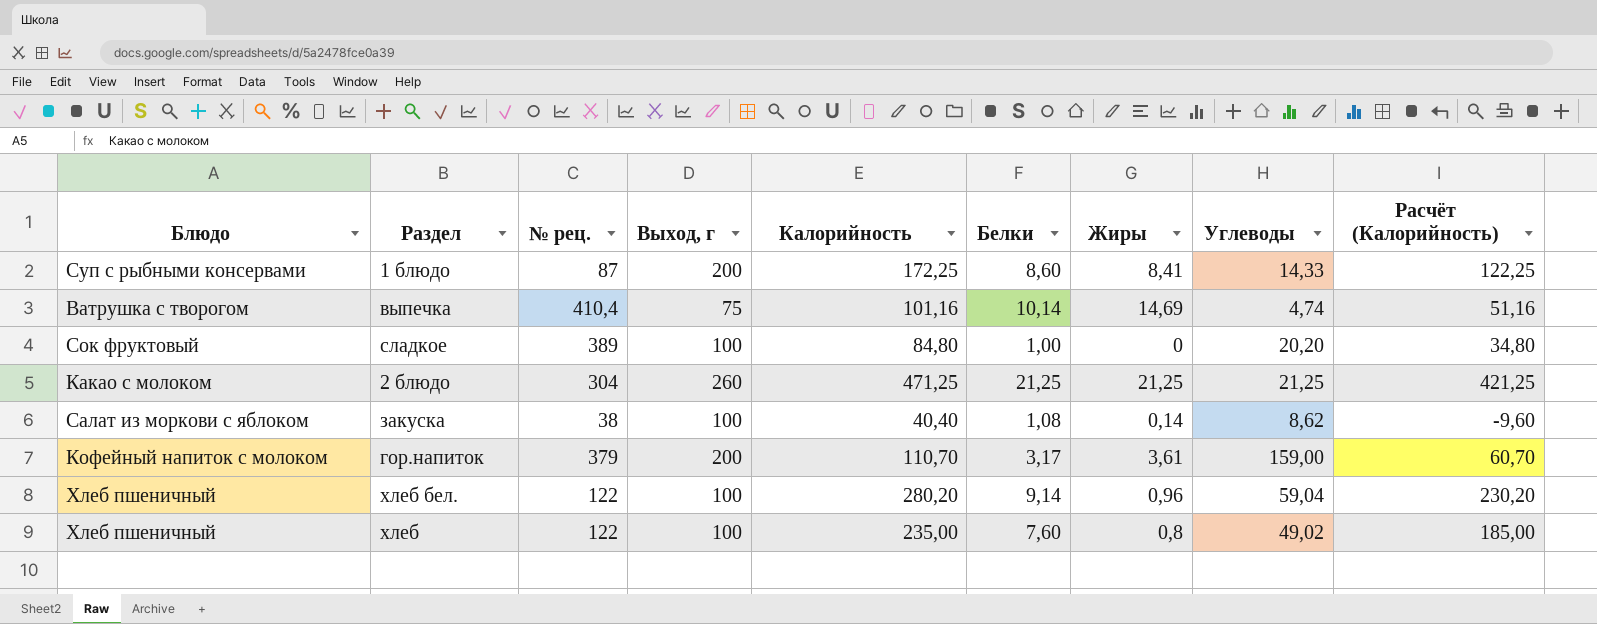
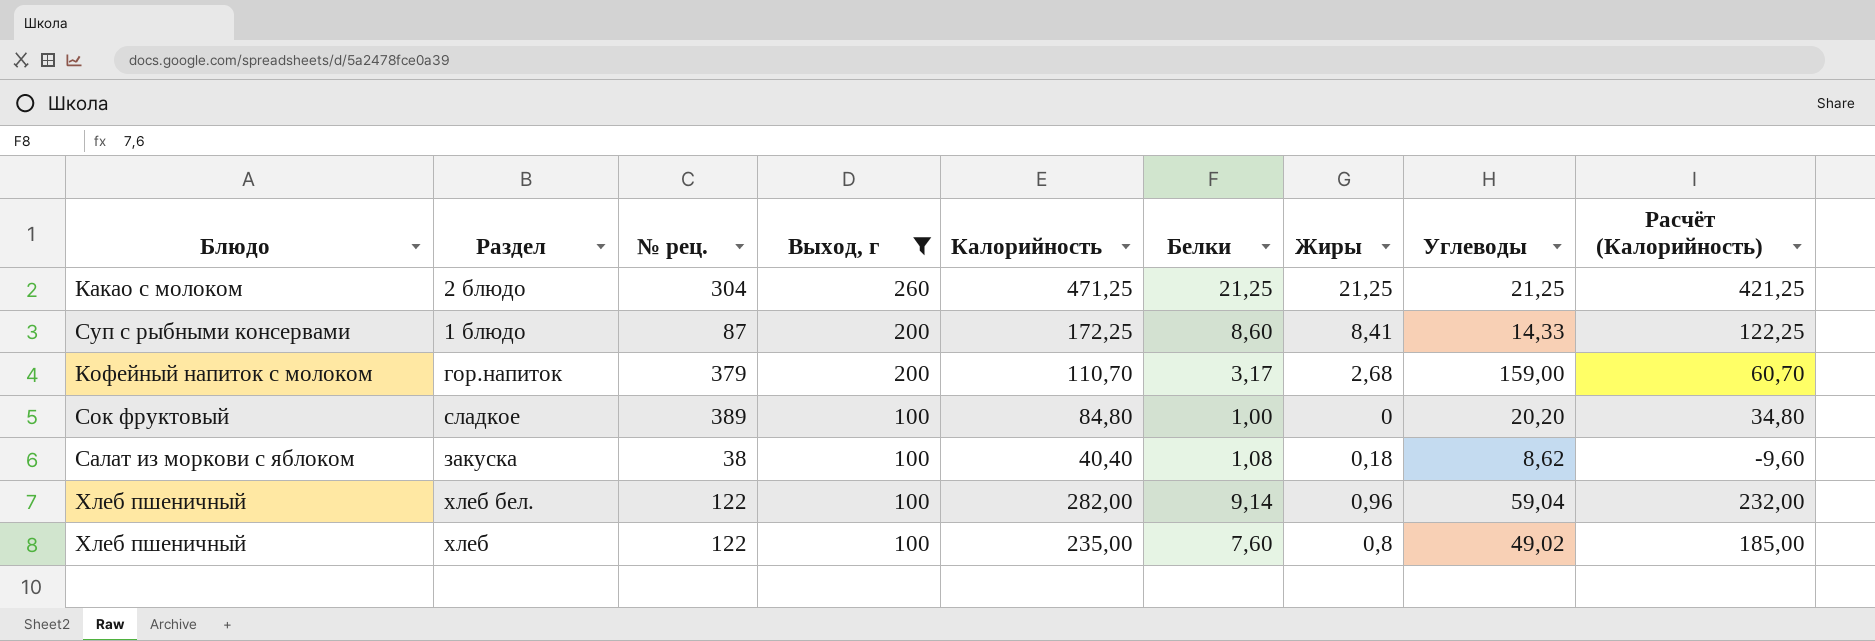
filter: none -> Выход, г != 75
row order: none -> Выход, г descending
гор.напиток | Жиры: 3,61 -> 2,68
закуска | Жиры: 0,14 -> 0,18
хлеб бел. | Калорийность: 280,20 -> 282,00
хлеб бел. | Расчёт (Калорийность): 230,20 -> 232,00

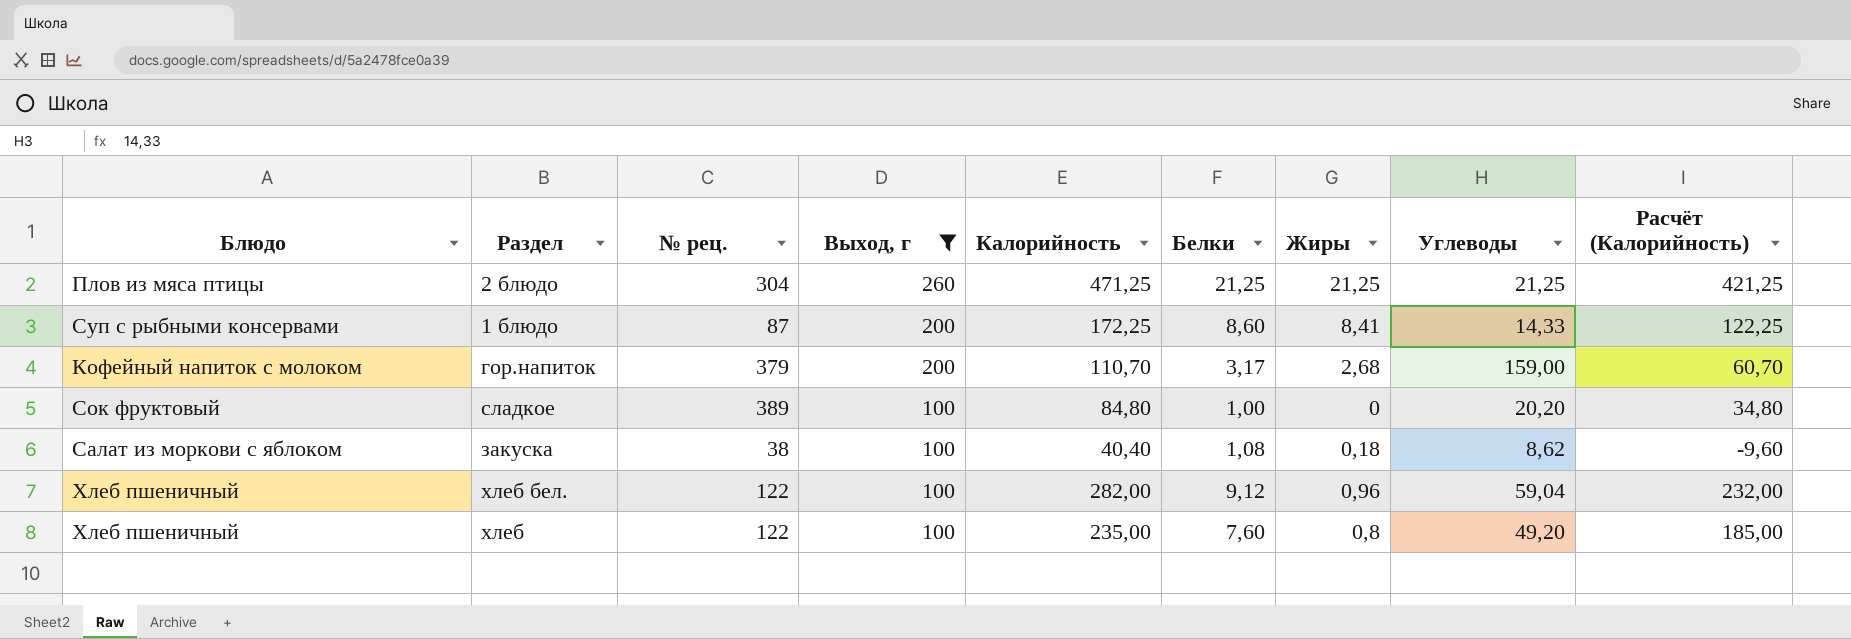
2 блюдо | Блюдо: Какао с молоком -> Плов из мяса птицы
хлеб бел. | Белки: 9,14 -> 9,12
хлеб | Углеводы: 49,02 -> 49,20

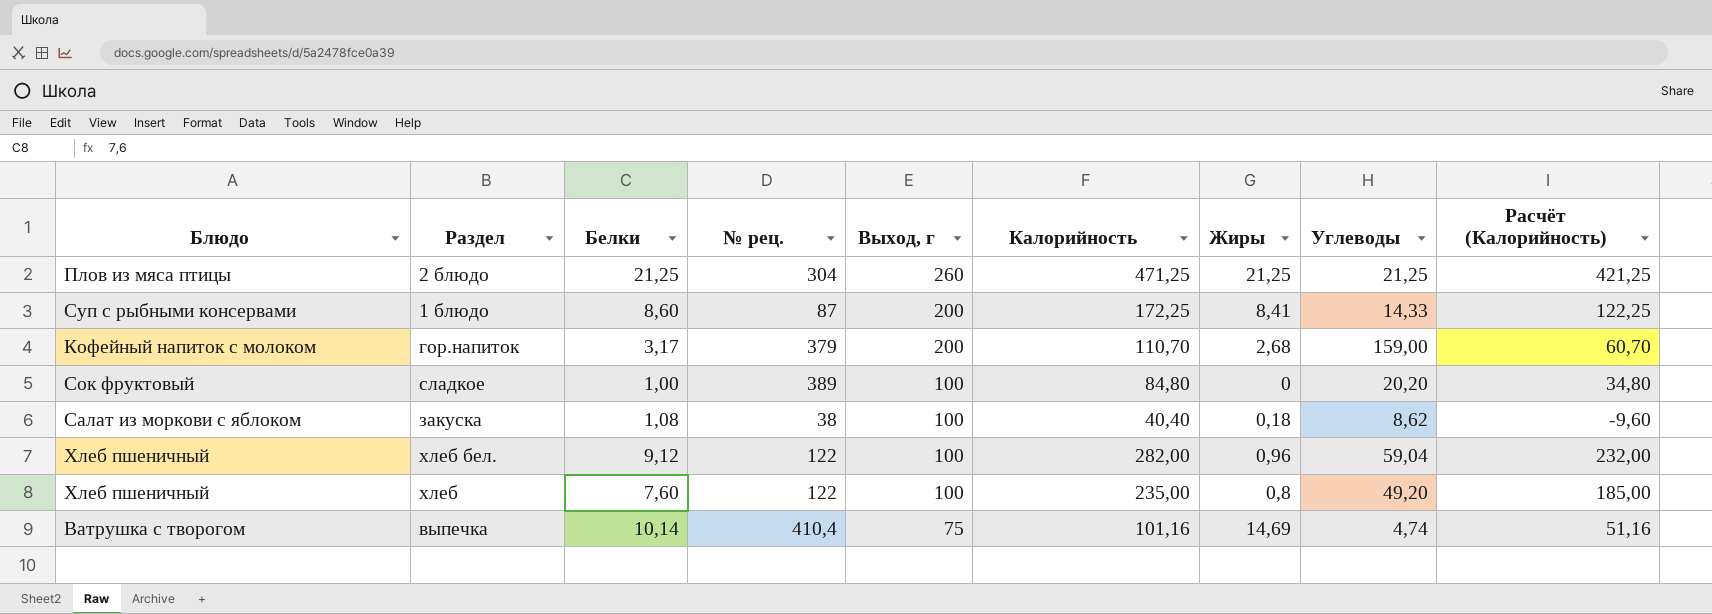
filter: Выход, г != 75 -> none
column Белки | position: 6 -> 3

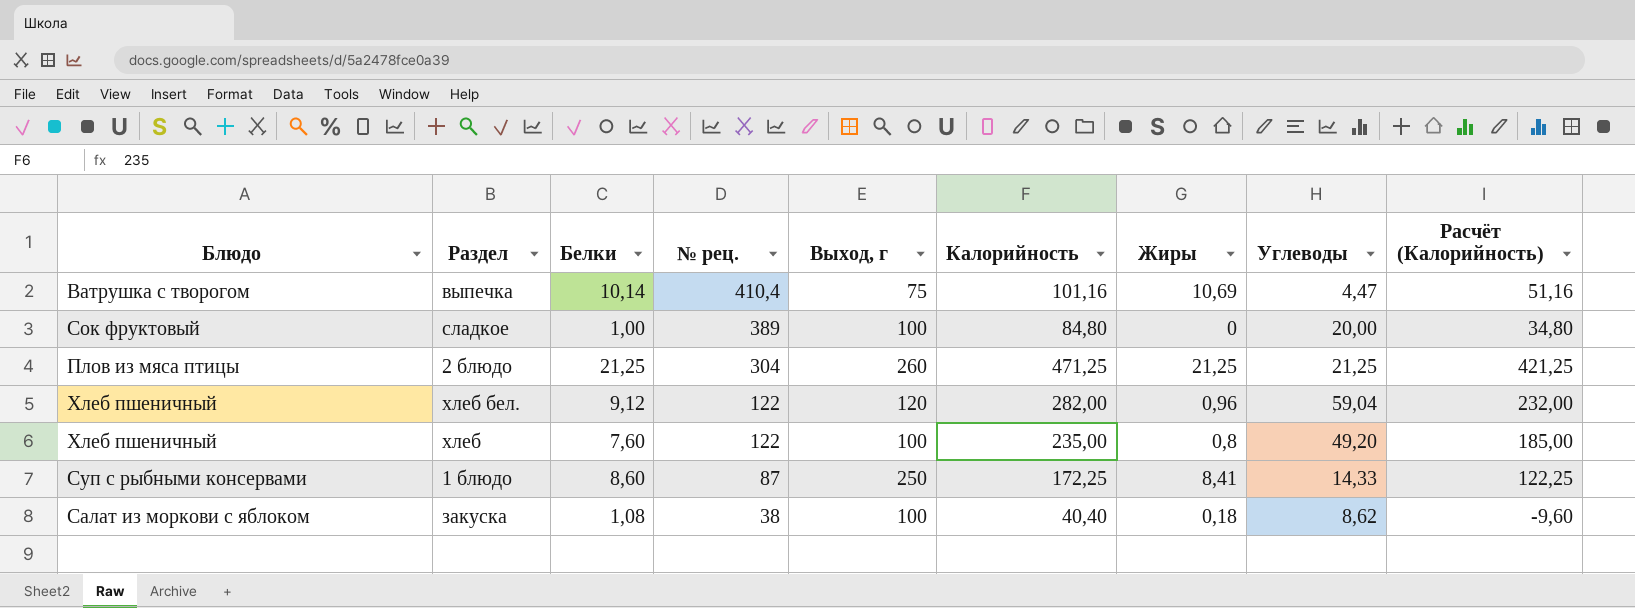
row order: Выход, г descending -> № рец. descending
row гор.напиток: Кофейный напиток с молоком | 3,17 | 379 | 200 | 110,70 | 2,68 | 159,00 | 60,70 -> none
выпечка | Жиры: 14,69 -> 10,69
выпечка | Углеводы: 4,74 -> 4,47
сладкое | Углеводы: 20,20 -> 20,00
хлеб бел. | Выход, г: 100 -> 120
1 блюдо | Выход, г: 200 -> 250

